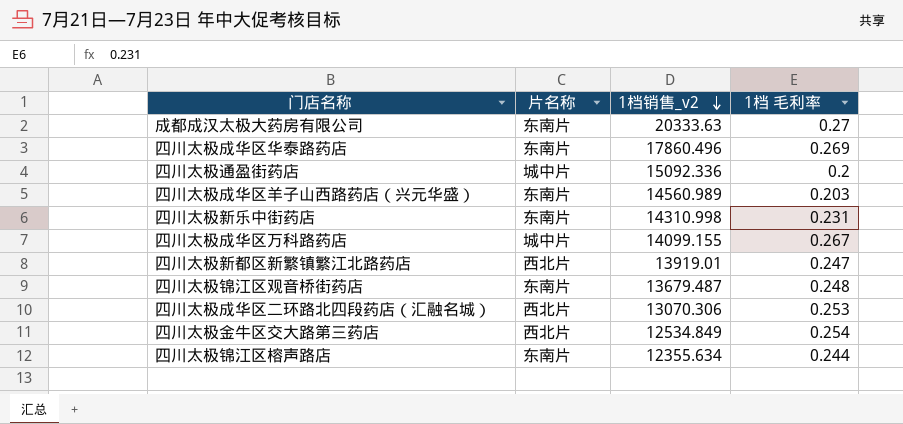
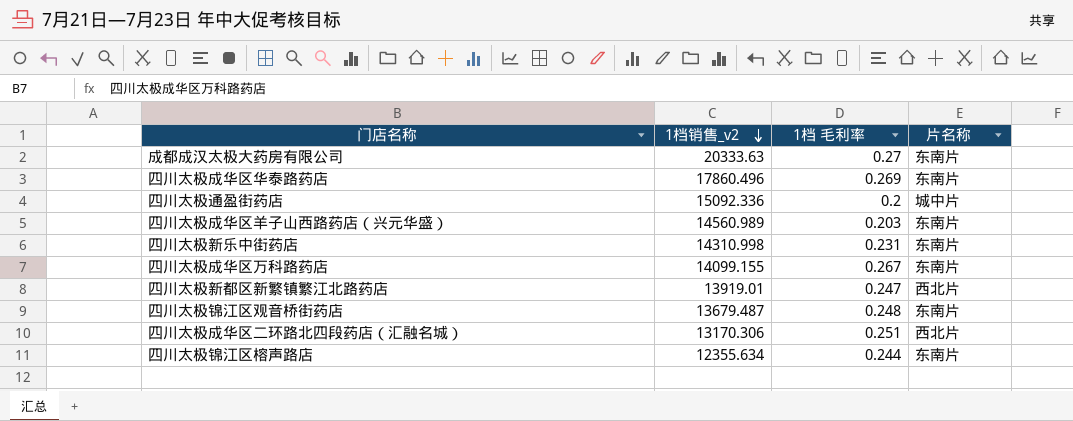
column 片名称 | position: 2 -> 4
row 四川太极金牛区交大路第三药店: 西北片 | 12534.849 | 0.254 -> none
四川太极成华区万科路药店 | 片名称: 城中片 -> 东南片
四川太极成华区二环路北四段药店（汇融名城） | 1档销售_v2: 13070.306 -> 13170.306
四川太极成华区二环路北四段药店（汇融名城） | 1档 毛利率: 0.253 -> 0.251

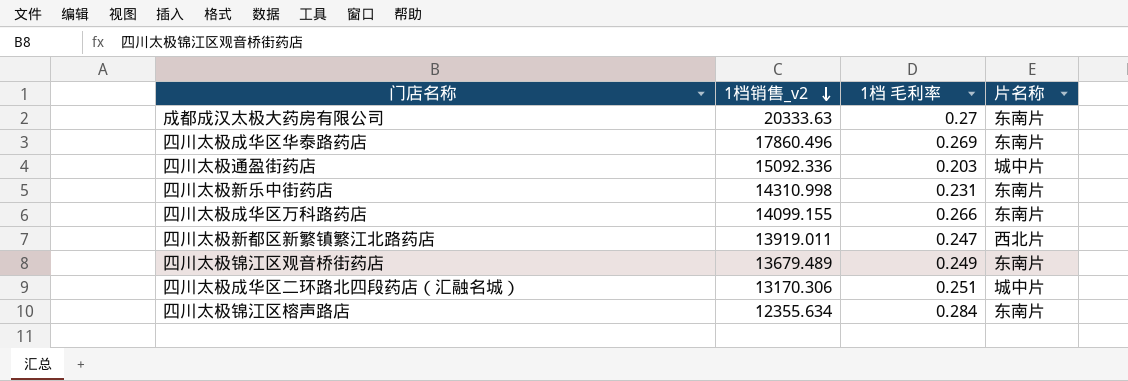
row 四川太极成华区羊子山西路药店（兴元华盛）: 14560.989 | 0.203 | 东南片 -> none
四川太极通盈街药店 | 1档 毛利率: 0.2 -> 0.203
四川太极成华区万科路药店 | 1档 毛利率: 0.267 -> 0.266
四川太极新都区新繁镇繁江北路药店 | 1档销售_v2: 13919.01 -> 13919.011
四川太极锦江区观音桥街药店 | 1档销售_v2: 13679.487 -> 13679.489
四川太极锦江区观音桥街药店 | 1档 毛利率: 0.248 -> 0.249
四川太极成华区二环路北四段药店（汇融名城） | 片名称: 西北片 -> 城中片
四川太极锦江区榕声路店 | 1档 毛利率: 0.244 -> 0.284

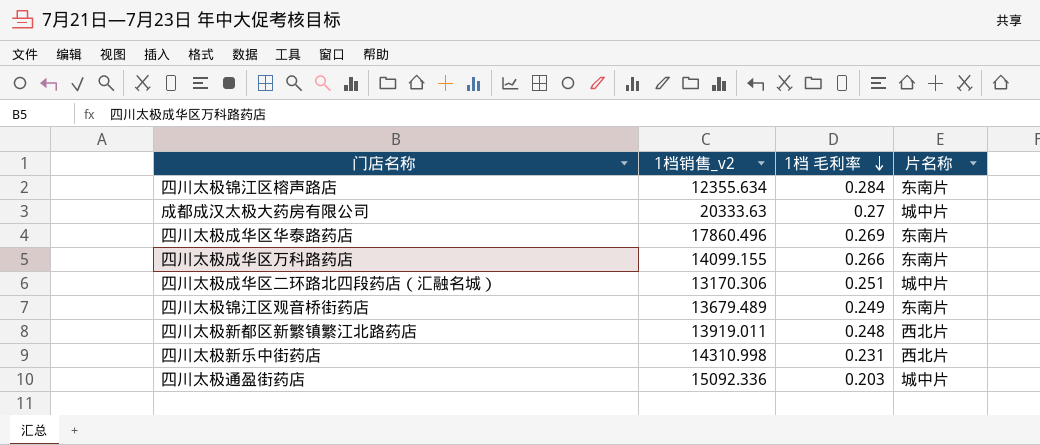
row order: 1档销售_v2 descending -> 1档 毛利率 descending
成都成汉太极大药房有限公司 | 片名称: 东南片 -> 城中片
四川太极新都区新繁镇繁江北路药店 | 1档 毛利率: 0.247 -> 0.248
四川太极新乐中街药店 | 片名称: 东南片 -> 西北片

